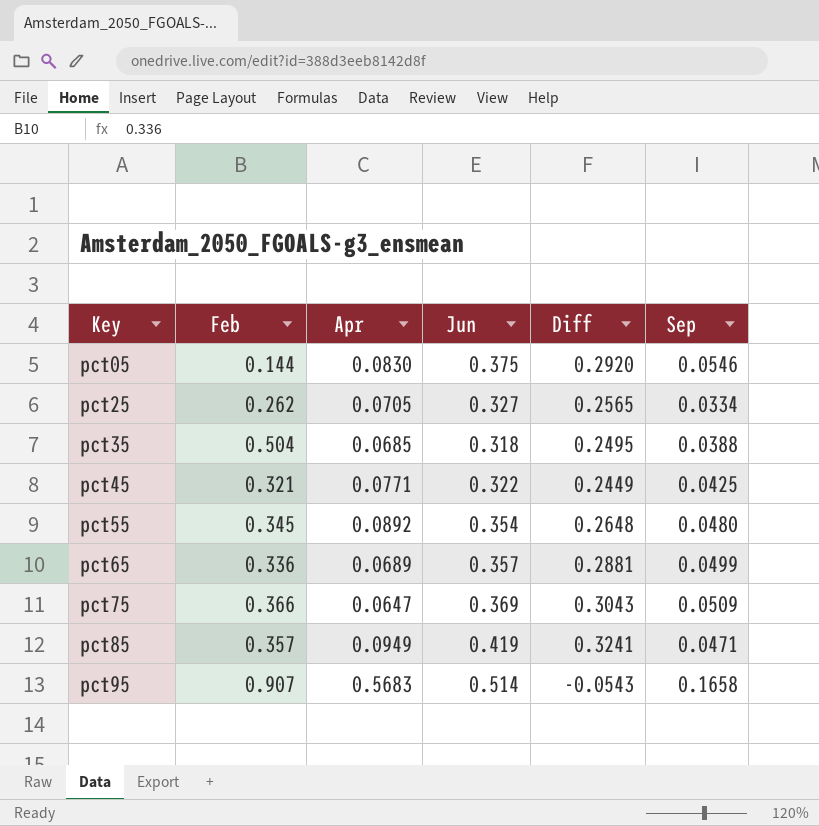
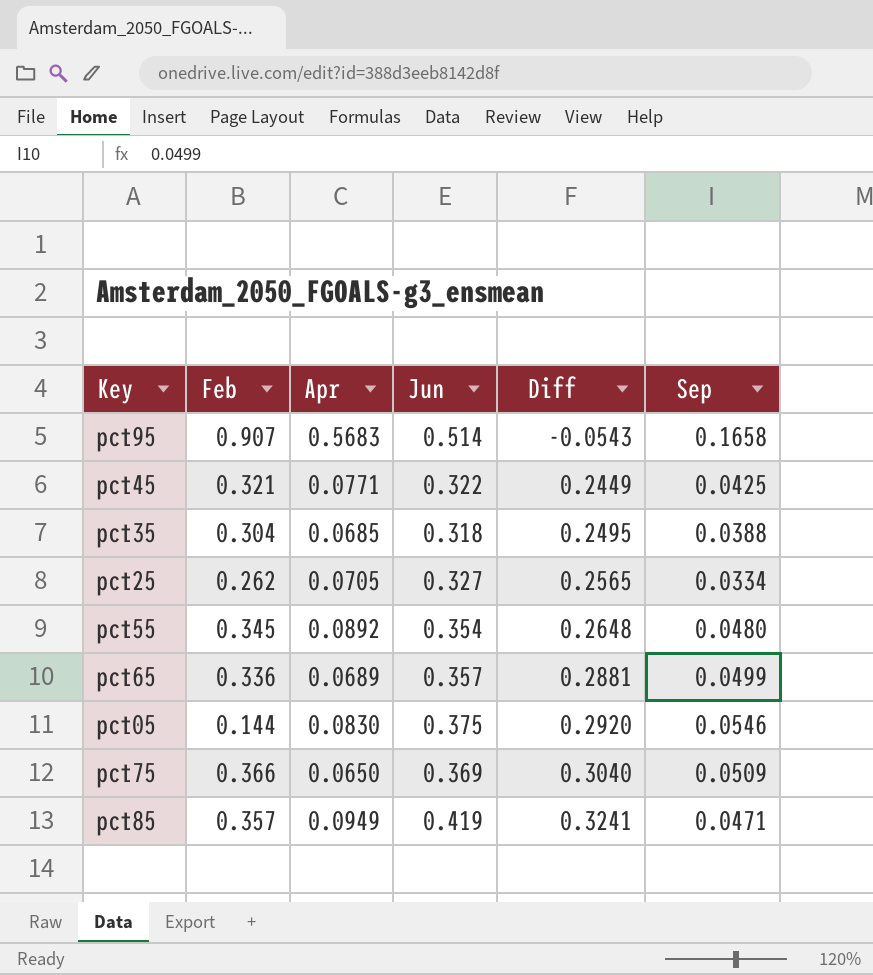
row order: Key ascending -> Diff ascending
pct35 | Feb: 0.504 -> 0.304
pct75 | Apr: 0.0647 -> 0.0650
pct75 | Diff: 0.3043 -> 0.3040

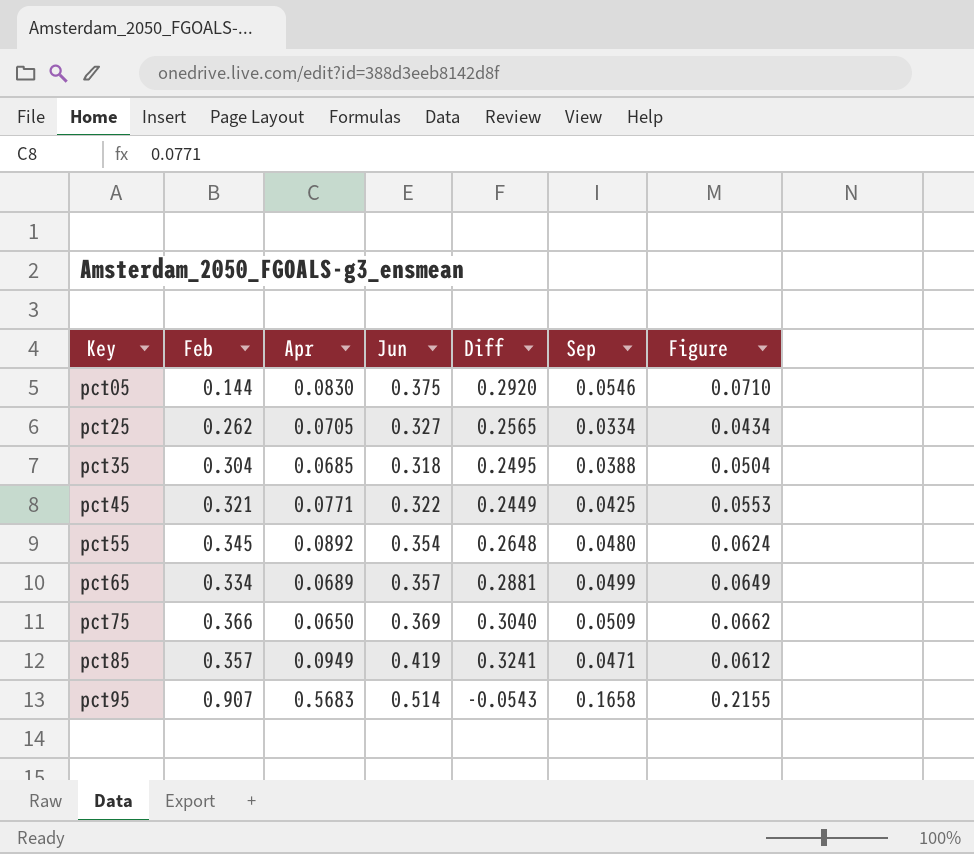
row order: Diff ascending -> Key ascending
column Figure | formula: none -> [Sep] * 1.3
pct65 | Feb: 0.336 -> 0.334

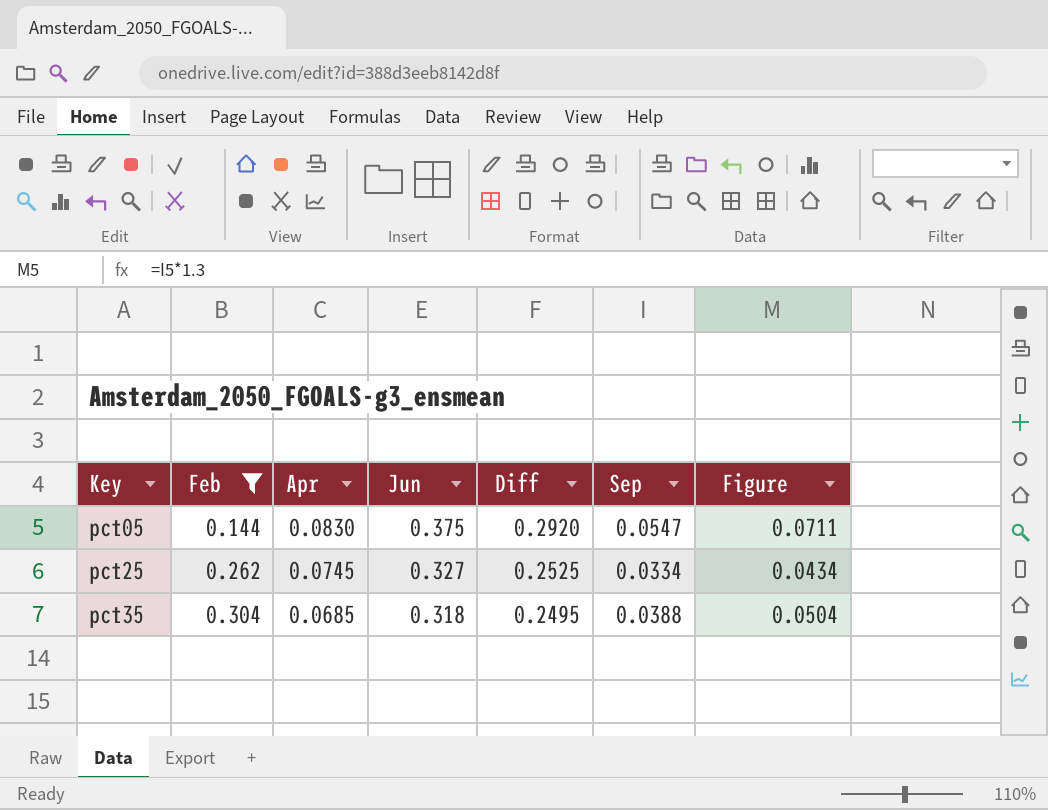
filter: none -> Feb <= 0.304
pct05 | Sep: 0.0546 -> 0.0547
pct05 | Figure: 0.0710 -> 0.0711
pct25 | Apr: 0.0705 -> 0.0745
pct25 | Diff: 0.2565 -> 0.2525

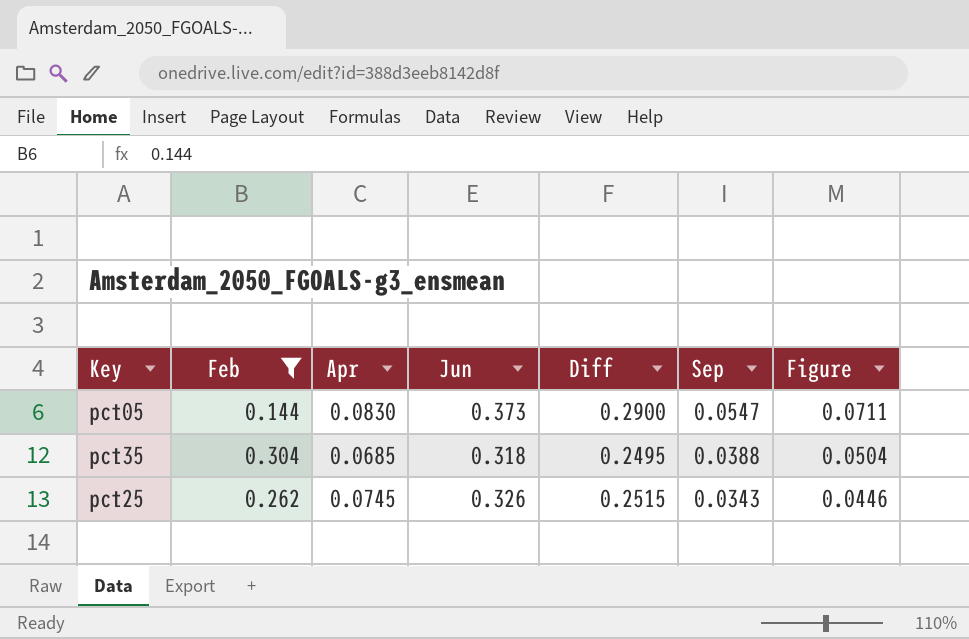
row order: Key ascending -> Sep descending
pct05 | Jun: 0.375 -> 0.373
pct05 | Diff: 0.2920 -> 0.2900
pct25 | Jun: 0.327 -> 0.326
pct25 | Diff: 0.2525 -> 0.2515
pct25 | Sep: 0.0334 -> 0.0343
pct25 | Figure: 0.0434 -> 0.0446

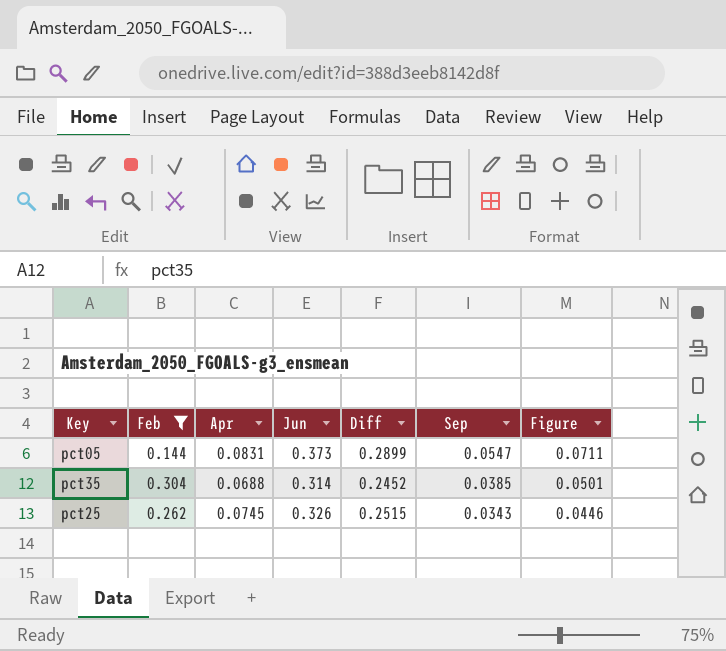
pct05 | Apr: 0.0830 -> 0.0831
pct05 | Diff: 0.2900 -> 0.2899
pct35 | Apr: 0.0685 -> 0.0688
pct35 | Jun: 0.318 -> 0.314
pct35 | Diff: 0.2495 -> 0.2452
pct35 | Sep: 0.0388 -> 0.0385
pct35 | Figure: 0.0504 -> 0.0501

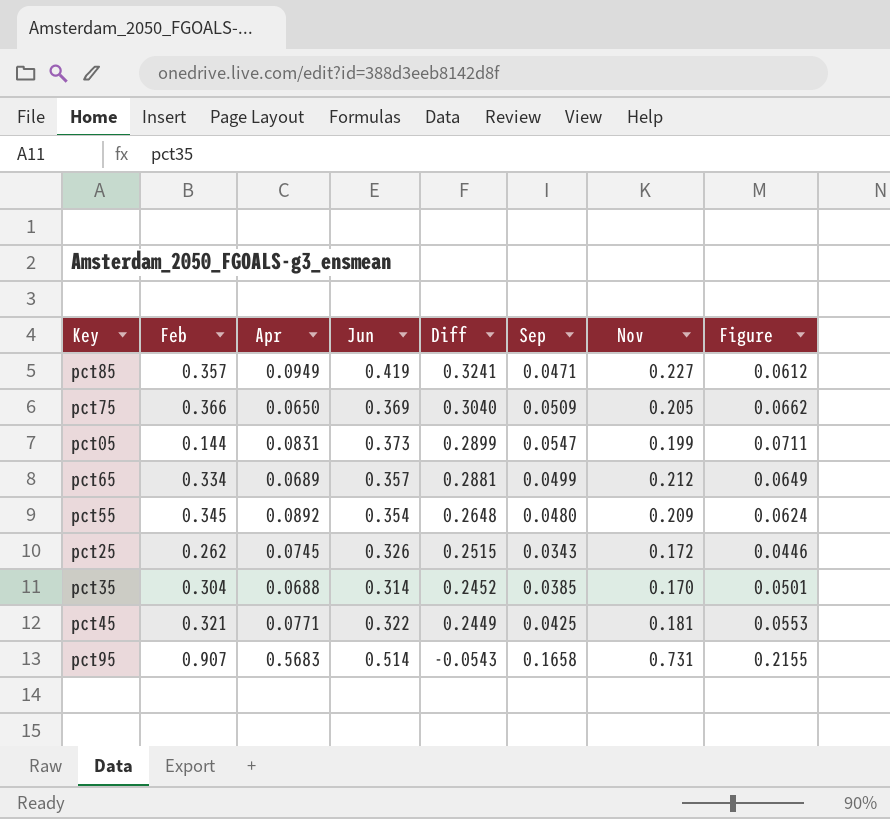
filter: Feb <= 0.304 -> none
row order: Sep descending -> Diff descending
column Nov | position: none -> 7

